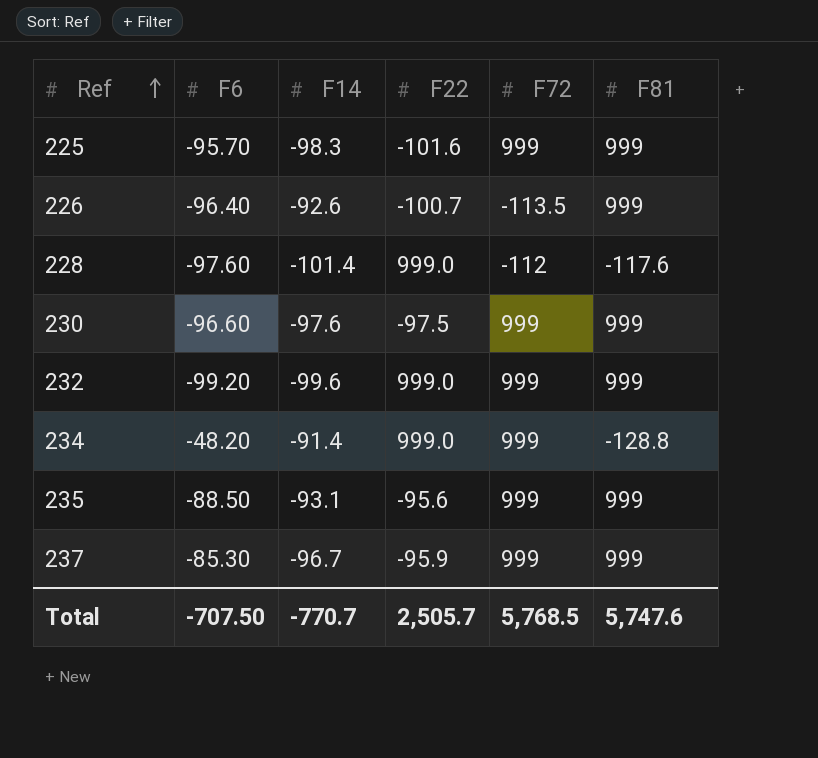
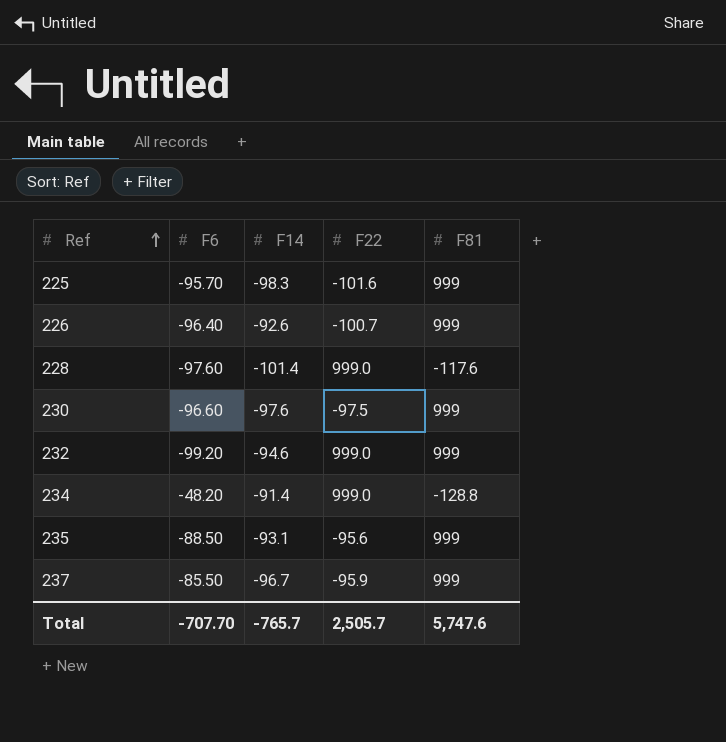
column F72 | position: 5 -> none
232 | F14: -99.6 -> -94.6
237 | F6: -85.30 -> -85.50
Total | F6: -707.50 -> -707.70
Total | F14: -770.7 -> -765.7

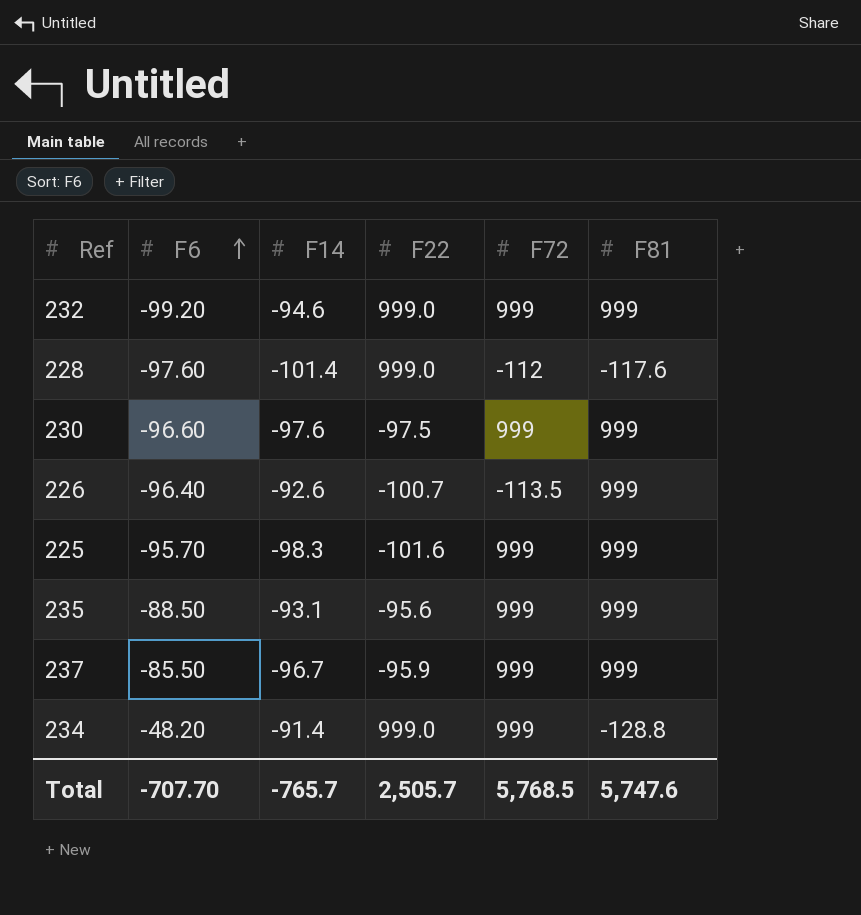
row order: Ref ascending -> F6 ascending
column F72 | position: none -> 5

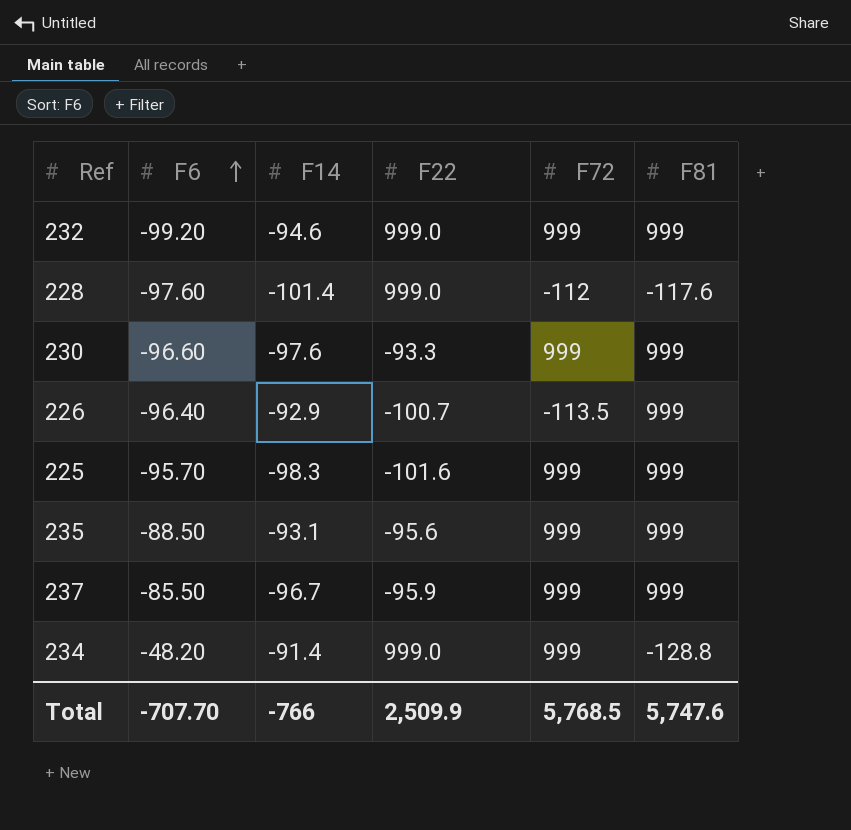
230 | F22: -97.5 -> -93.3
226 | F14: -92.6 -> -92.9
Total | F14: -765.7 -> -766
Total | F22: 2,505.7 -> 2,509.9

